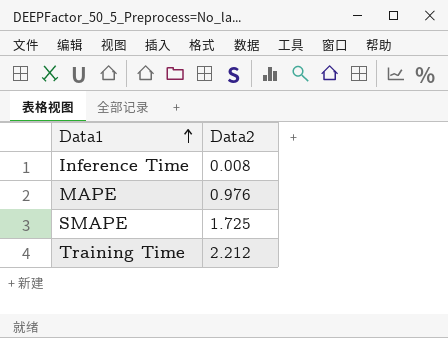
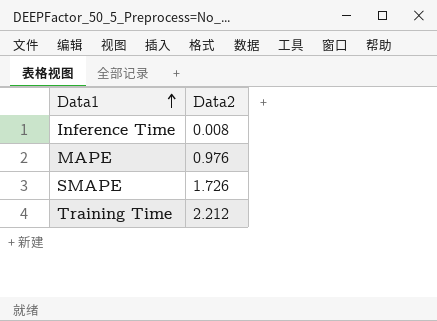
SMAPE | Data2: 1.725 -> 1.726

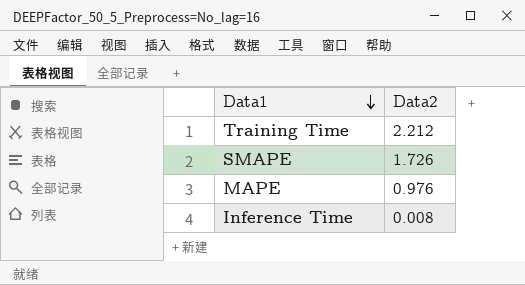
row order: Data1 ascending -> Data1 descending

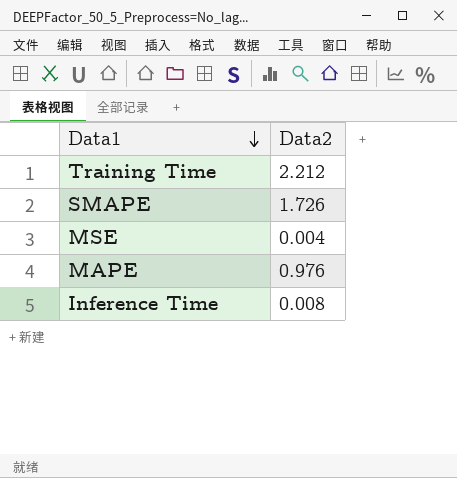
row MSE: none -> 0.004

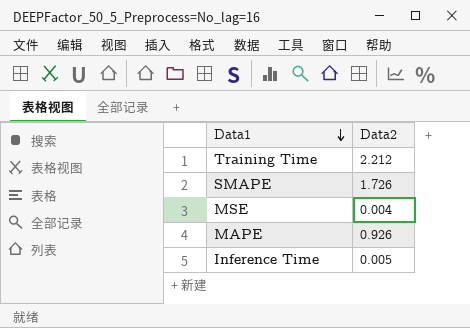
MAPE | Data2: 0.976 -> 0.926
Inference Time | Data2: 0.008 -> 0.005

